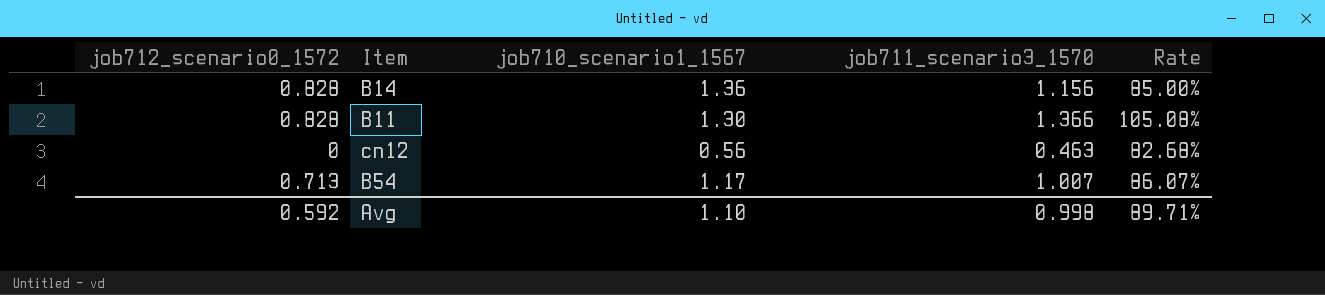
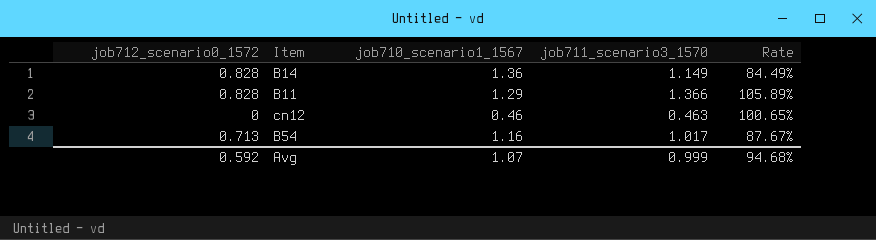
B14 | job711_scenario3_1570: 1.156 -> 1.149
B14 | Rate: 85.00% -> 84.49%
B11 | job710_scenario1_1567: 1.30 -> 1.29
B11 | Rate: 105.08% -> 105.89%
cn12 | job710_scenario1_1567: 0.56 -> 0.46
cn12 | Rate: 82.68% -> 100.65%
B54 | job710_scenario1_1567: 1.17 -> 1.16
B54 | job711_scenario3_1570: 1.007 -> 1.017
B54 | Rate: 86.07% -> 87.67%
Avg | job710_scenario1_1567: 1.10 -> 1.07
Avg | job711_scenario3_1570: 0.998 -> 0.999
Avg | Rate: 89.71% -> 94.68%

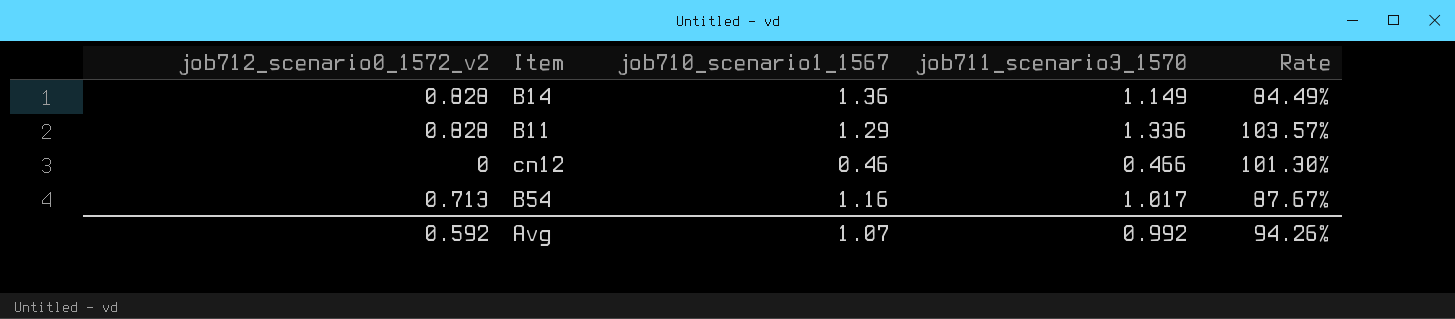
column name: job712_scenario0_1572 -> job712_scenario0_1572_v2
B11 | job711_scenario3_1570: 1.366 -> 1.336
B11 | Rate: 105.89% -> 103.57%
cn12 | job711_scenario3_1570: 0.463 -> 0.466
cn12 | Rate: 100.65% -> 101.30%
Avg | job711_scenario3_1570: 0.999 -> 0.992
Avg | Rate: 94.68% -> 94.26%

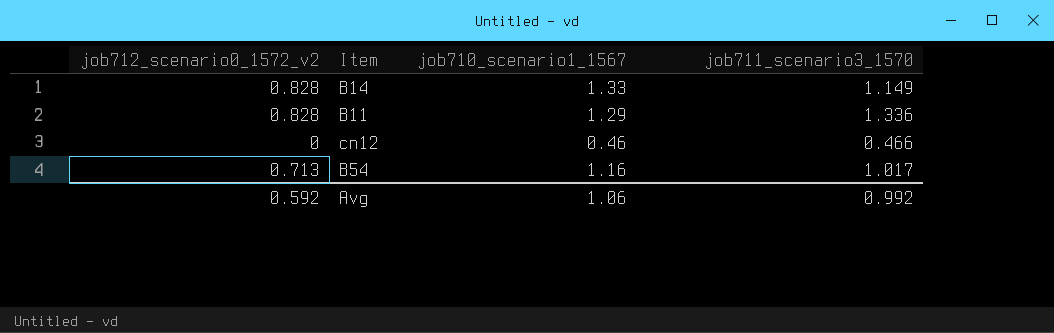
column Rate | formula: [job711_scenario3_1570] / [job710_scenario1_1567] -> none
B14 | job710_scenario1_1567: 1.36 -> 1.33
Avg | job710_scenario1_1567: 1.07 -> 1.06

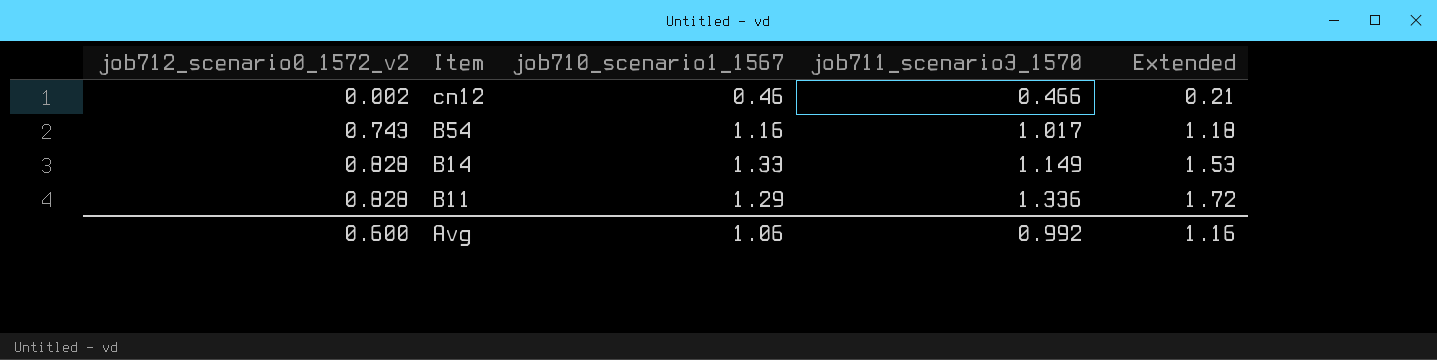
row order: none -> job712_scenario0_1572_v2 ascending
column Extended | formula: none -> [job710_scenario1_1567] * [job711_scenario3_1570]
cn12 | job712_scenario0_1572_v2: 0 -> 0.002
B54 | job712_scenario0_1572_v2: 0.713 -> 0.743
Avg | job712_scenario0_1572_v2: 0.592 -> 0.600

